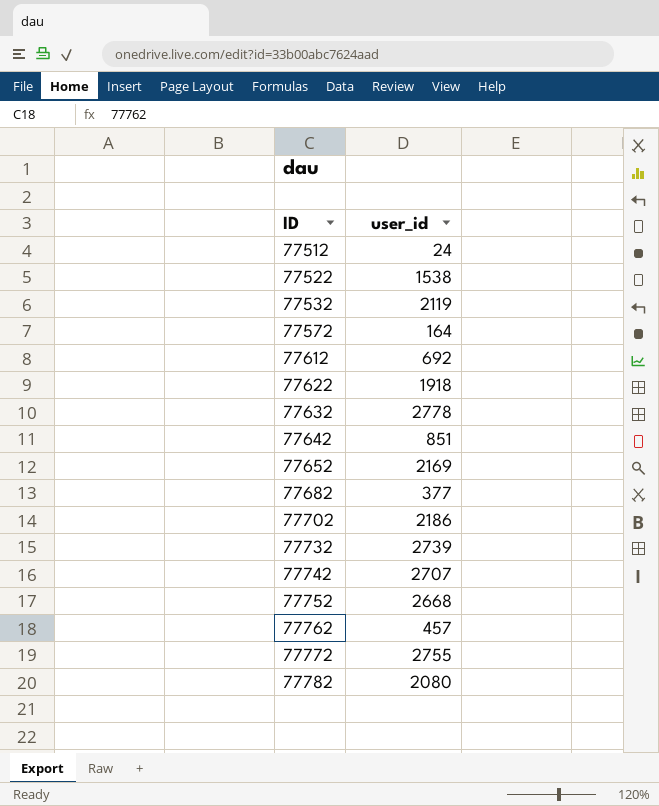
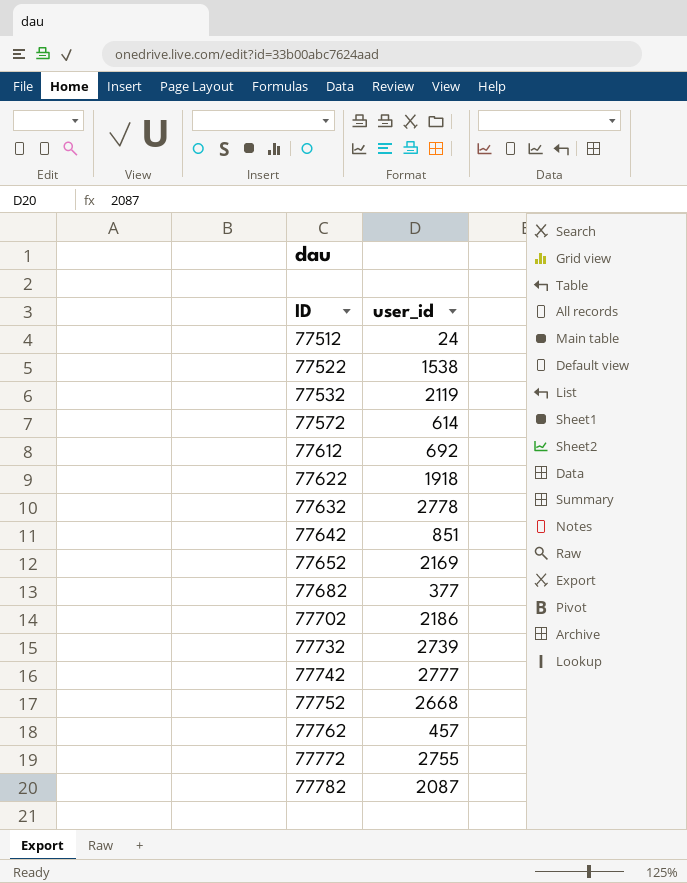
77572 | user_id: 164 -> 614
77742 | user_id: 2707 -> 2777
77782 | user_id: 2080 -> 2087

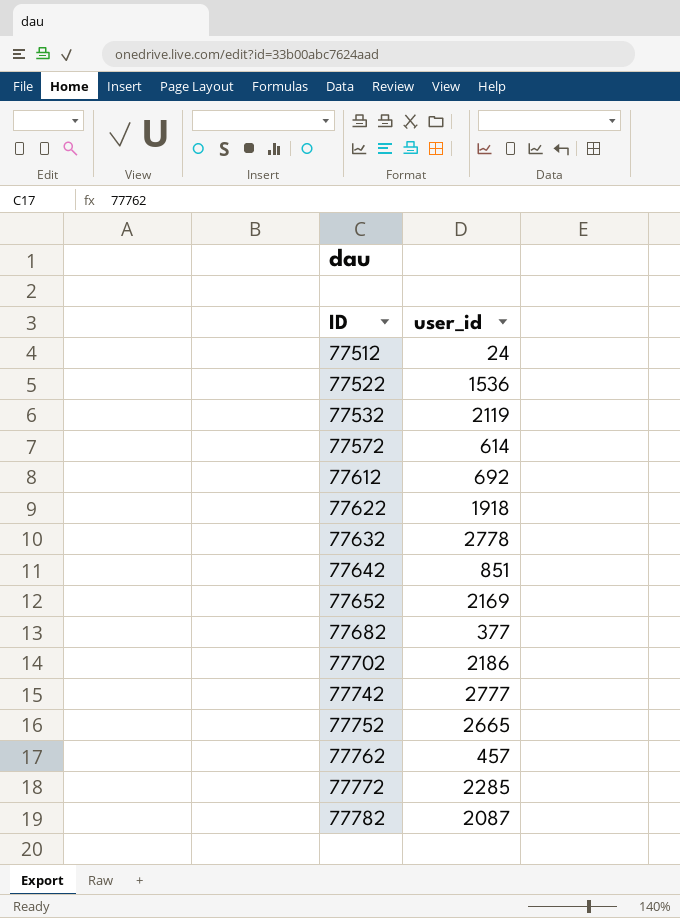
row 77732: 2739 -> none
77522 | user_id: 1538 -> 1536
77752 | user_id: 2668 -> 2665
77772 | user_id: 2755 -> 2285

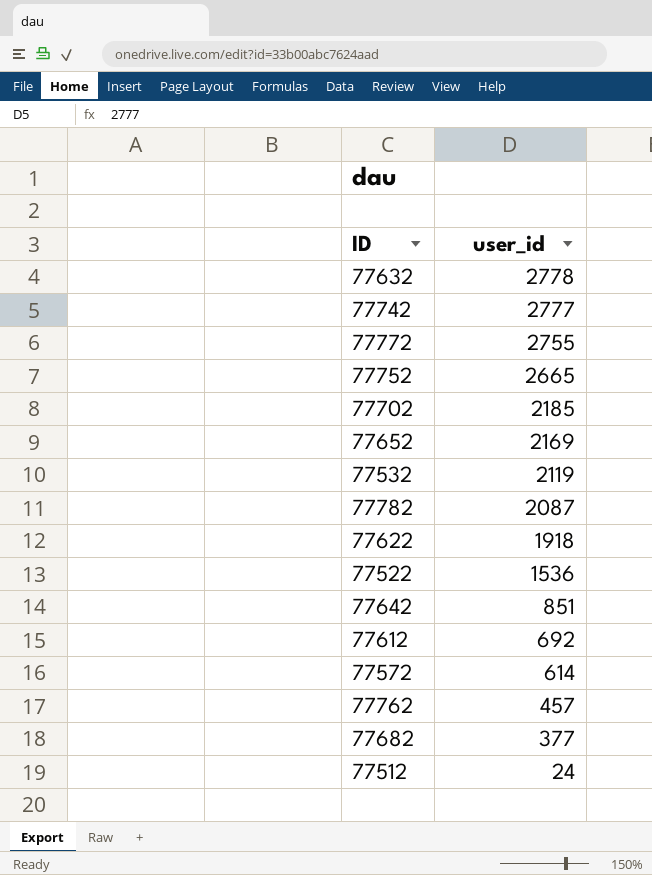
row order: ID ascending -> user_id descending
77772 | user_id: 2285 -> 2755
77702 | user_id: 2186 -> 2185

